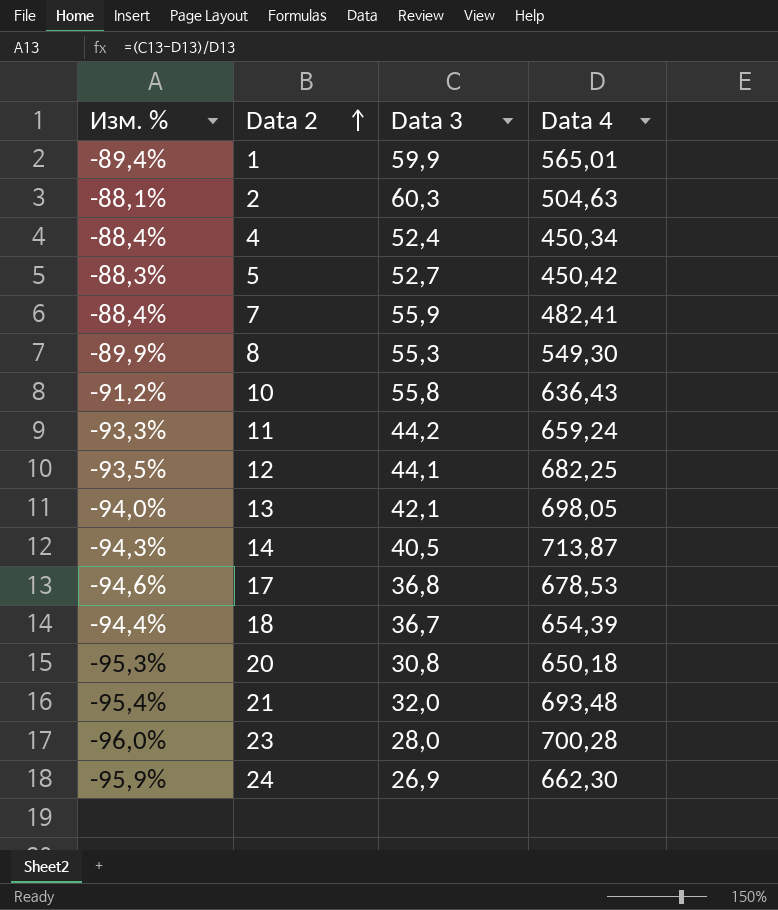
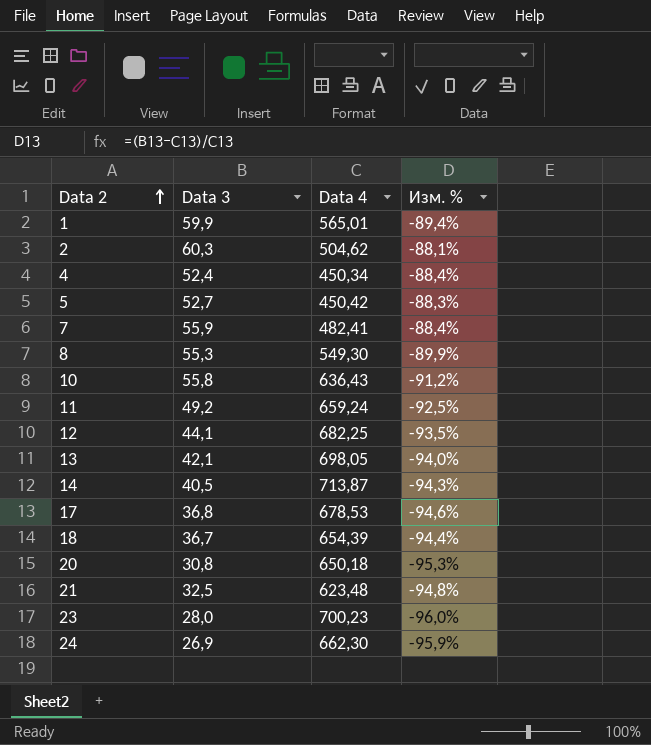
column Изм. % | position: 1 -> 4
2 | Data 4: 504,63 -> 504,62
11 | Data 3: 44,2 -> 49,2
11 | Изм. %: -93,3% -> -92,5%
21 | Data 3: 32,0 -> 32,5
21 | Data 4: 693,48 -> 623,48
21 | Изм. %: -95,4% -> -94,8%
23 | Data 4: 700,28 -> 700,23

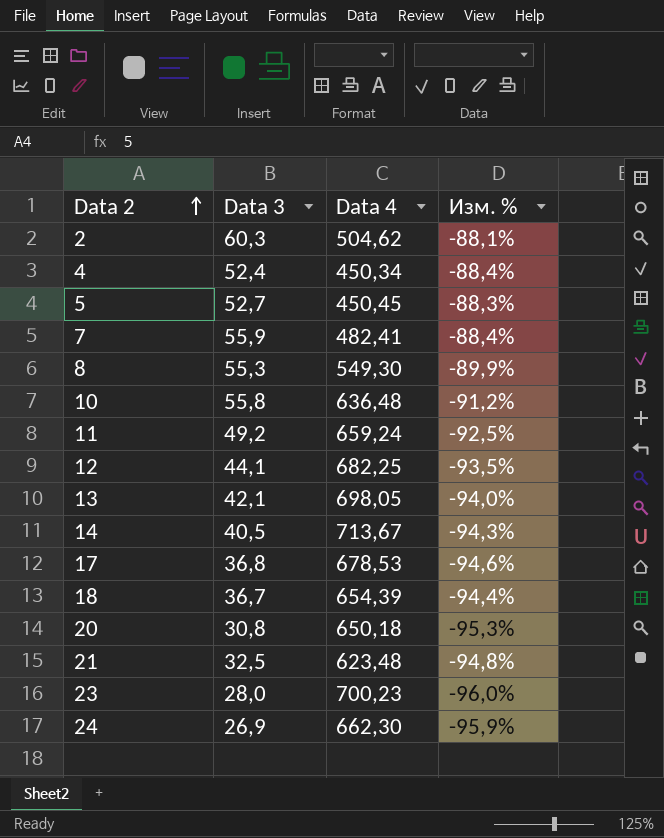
row 1: 59,9 | 565,01 | -89,4% -> none
5 | Data 4: 450,42 -> 450,45
10 | Data 4: 636,43 -> 636,48
14 | Data 4: 713,87 -> 713,67

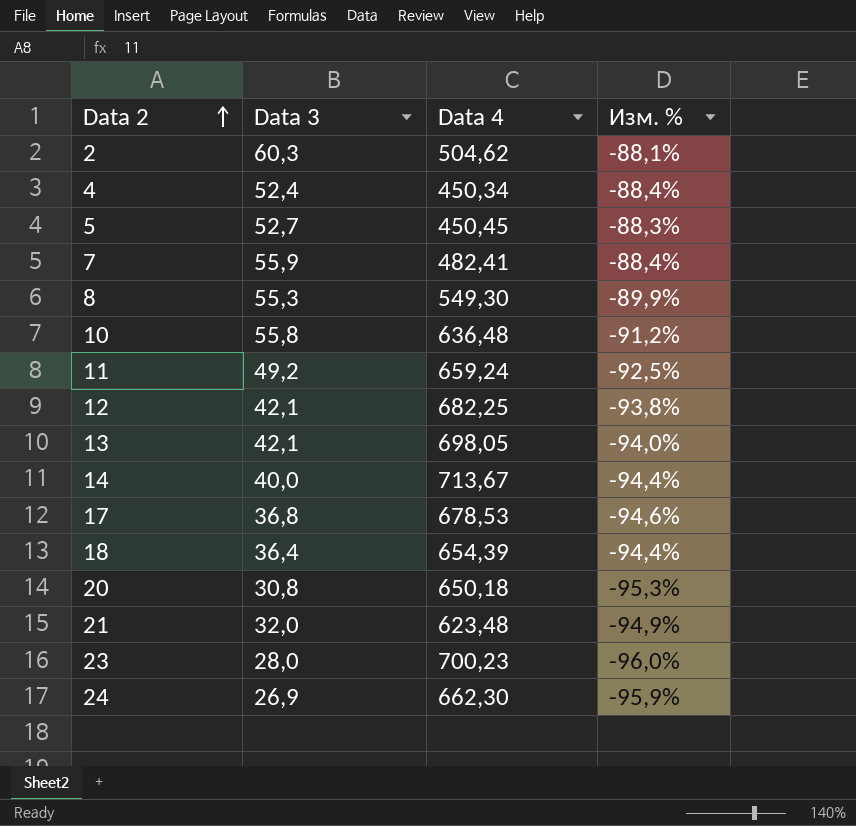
12 | Data 3: 44,1 -> 42,1
12 | Изм. %: -93,5% -> -93,8%
14 | Data 3: 40,5 -> 40,0
14 | Изм. %: -94,3% -> -94,4%
18 | Data 3: 36,7 -> 36,4
21 | Data 3: 32,5 -> 32,0
21 | Изм. %: -94,8% -> -94,9%

